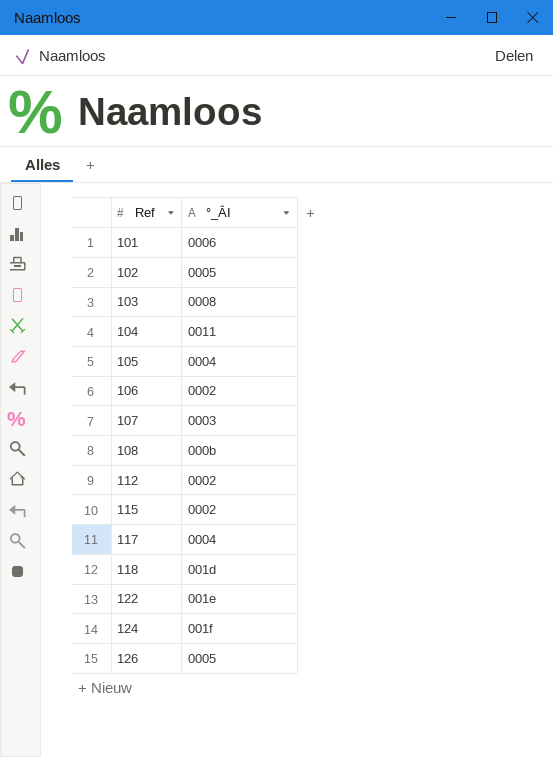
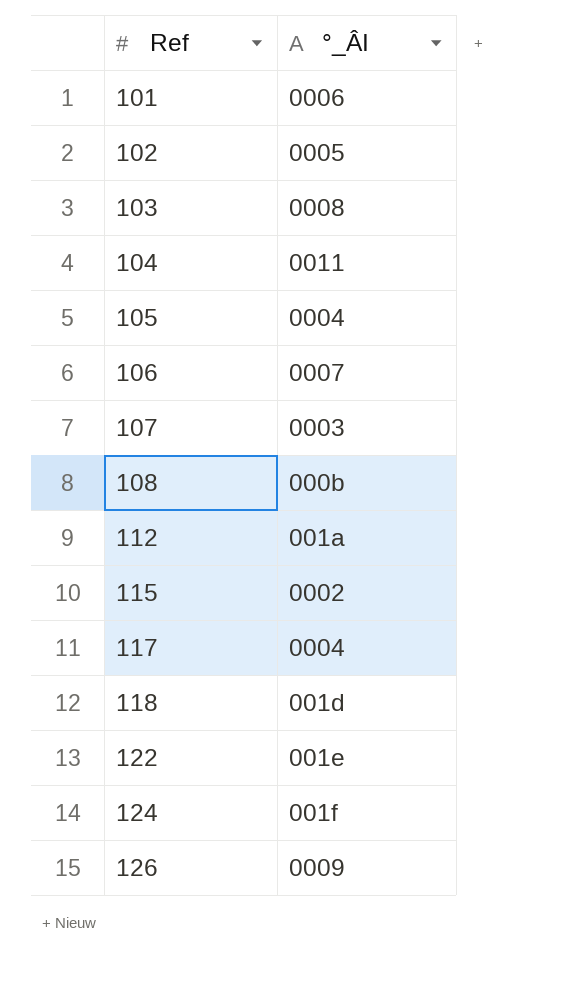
106 | °_ÂI: 0002 -> 0007
112 | °_ÂI: 0002 -> 001a
126 | °_ÂI: 0005 -> 0009

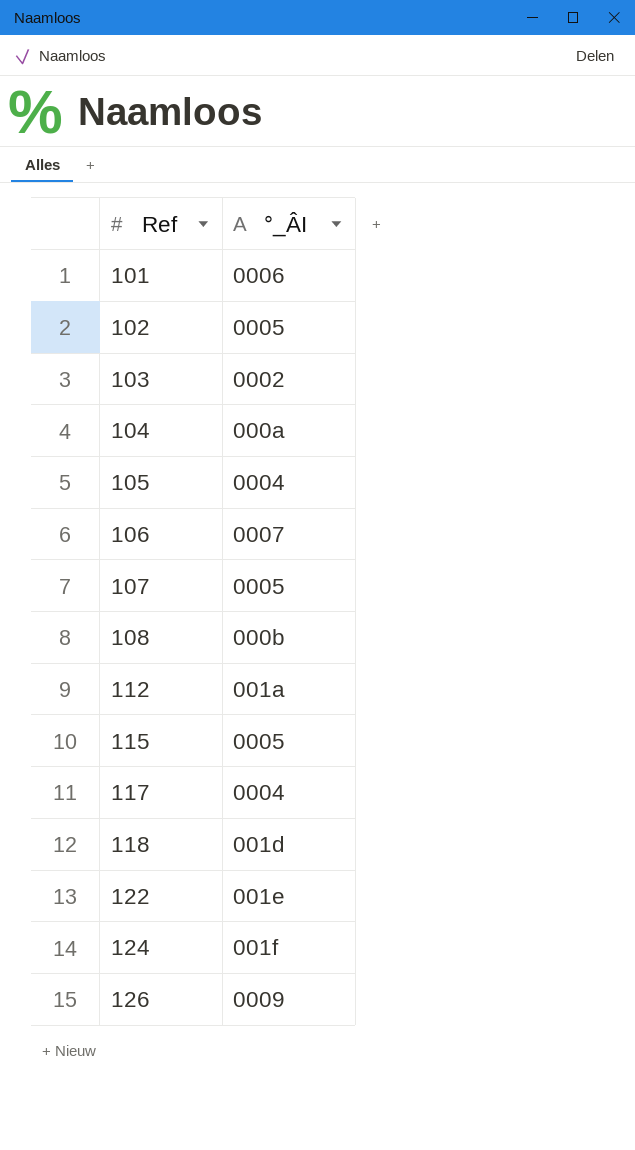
103 | °_ÂI: 0008 -> 0002
104 | °_ÂI: 0011 -> 000a
107 | °_ÂI: 0003 -> 0005
115 | °_ÂI: 0002 -> 0005

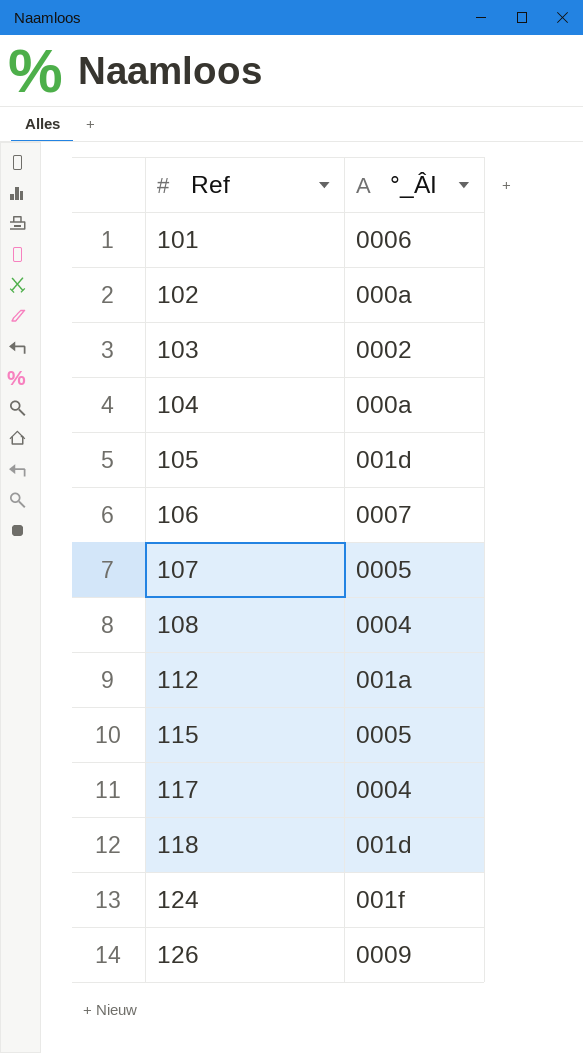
row 122: 001e -> none
102 | °_ÂI: 0005 -> 000a
105 | °_ÂI: 0004 -> 001d
108 | °_ÂI: 000b -> 0004

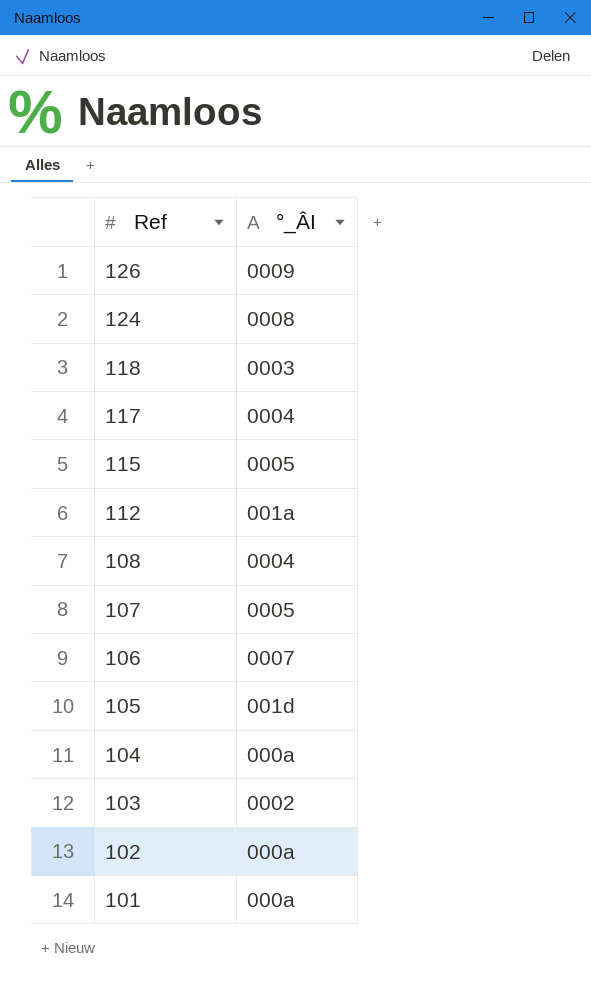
row order: Ref ascending -> Ref descending
124 | °_ÂI: 001f -> 0008
118 | °_ÂI: 001d -> 0003
101 | °_ÂI: 0006 -> 000a

